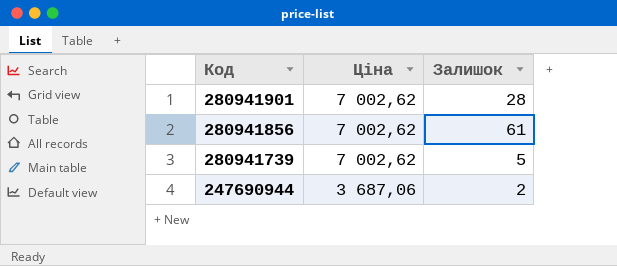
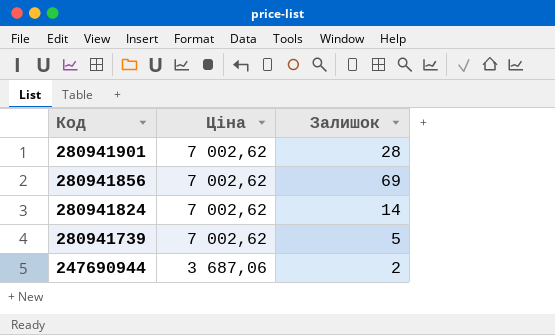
280941856 | Залишок: 61 -> 69
row 280941824: none -> 7 002,62 | 14

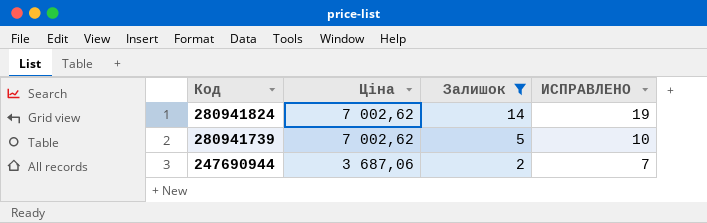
filter: none -> Залишок <= 14
column ИСПРАВЛЕНО | formula: none -> [Залишок] + 5

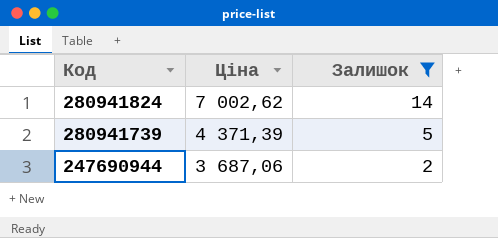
column ИСПРАВЛЕНО | formula: [Залишок] + 5 -> none
280941739 | Ціна: 7 002,62 -> 4 371,39

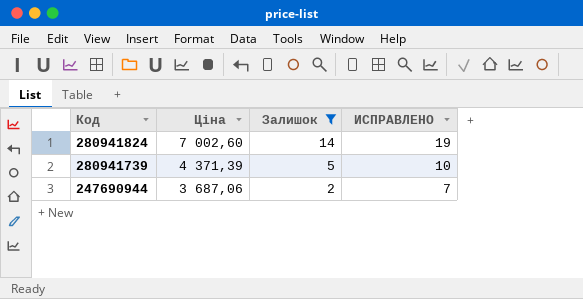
column ИСПРАВЛЕНО | formula: none -> [Залишок] + 5
280941824 | Ціна: 7 002,62 -> 7 002,60

